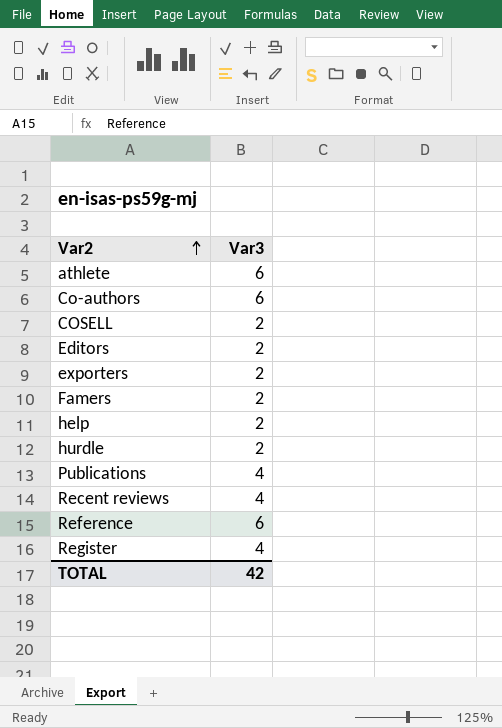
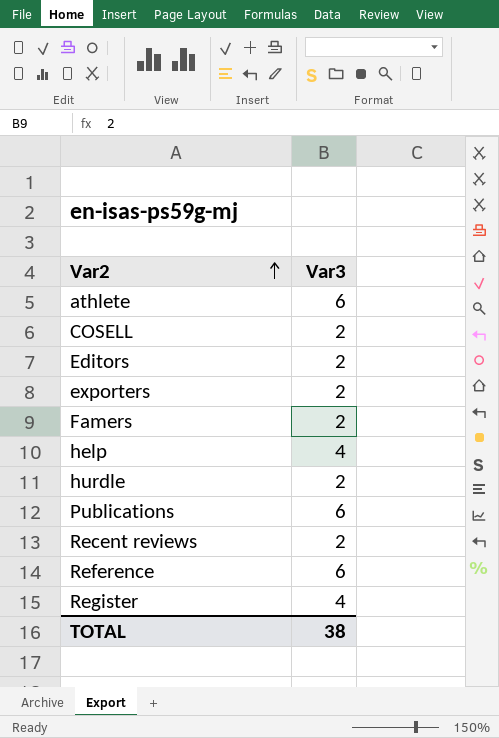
row Co-authors: 6 -> none
help | Var3: 2 -> 4
Publications | Var3: 4 -> 6
Recent reviews | Var3: 4 -> 2
TOTAL | Var3: 42 -> 38

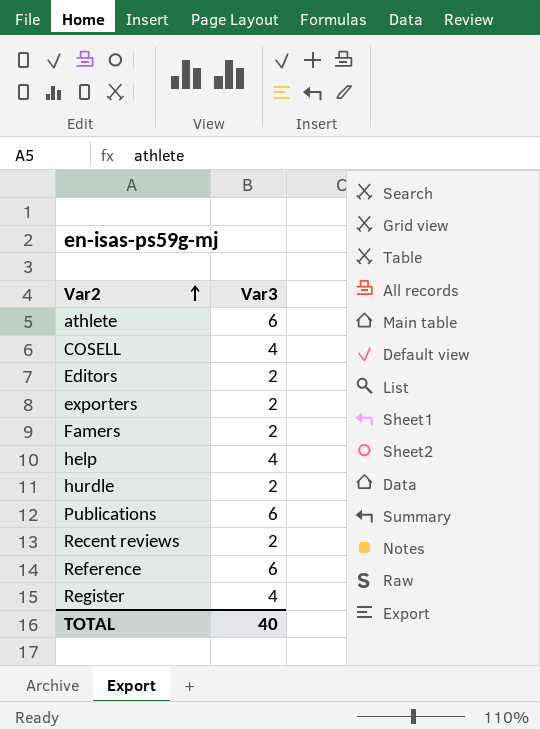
COSELL | Var3: 2 -> 4
TOTAL | Var3: 38 -> 40

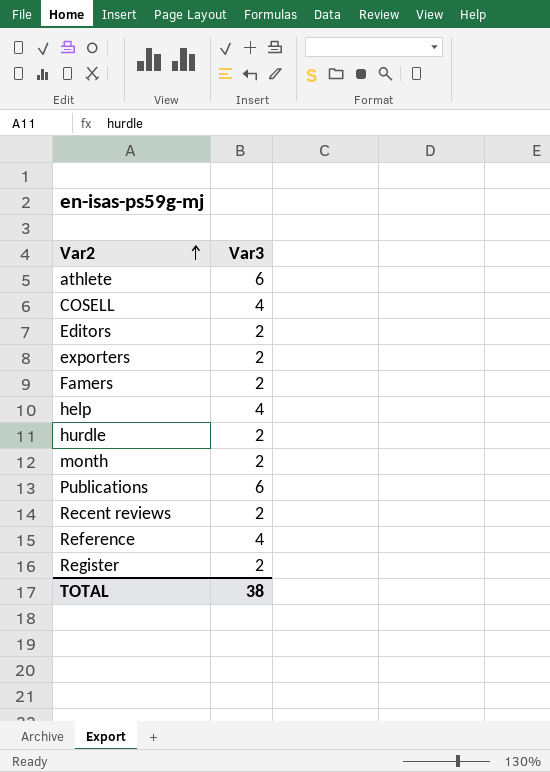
row month: none -> 2
Reference | Var3: 6 -> 4
Register | Var3: 4 -> 2
TOTAL | Var3: 40 -> 38

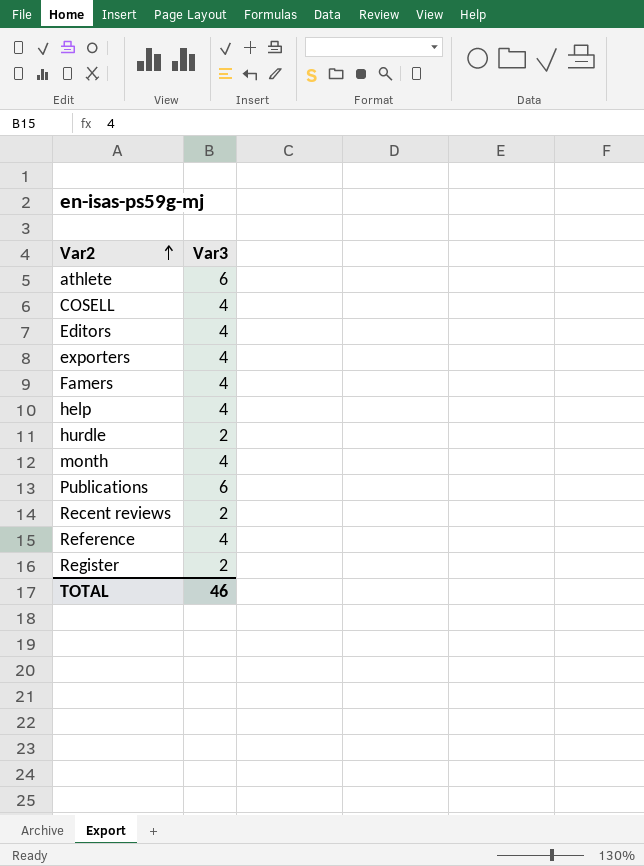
Editors | Var3: 2 -> 4
exporters | Var3: 2 -> 4
Famers | Var3: 2 -> 4
month | Var3: 2 -> 4
TOTAL | Var3: 38 -> 46

